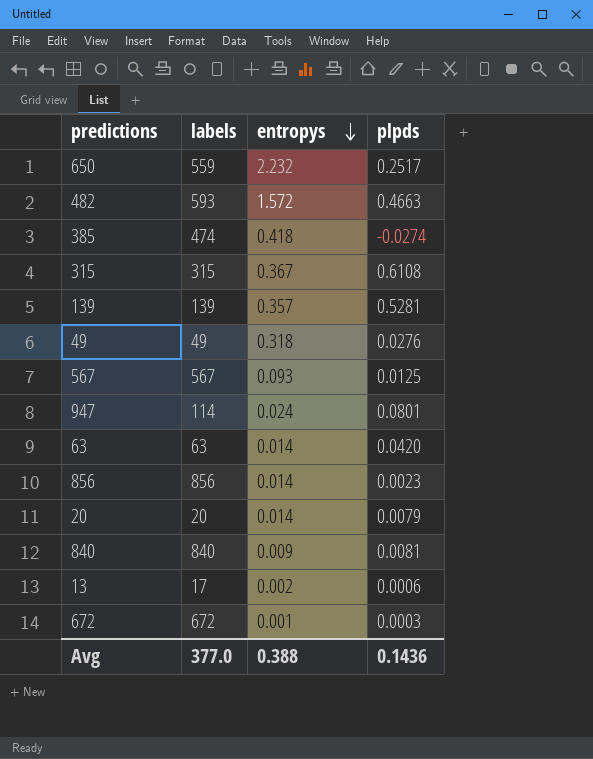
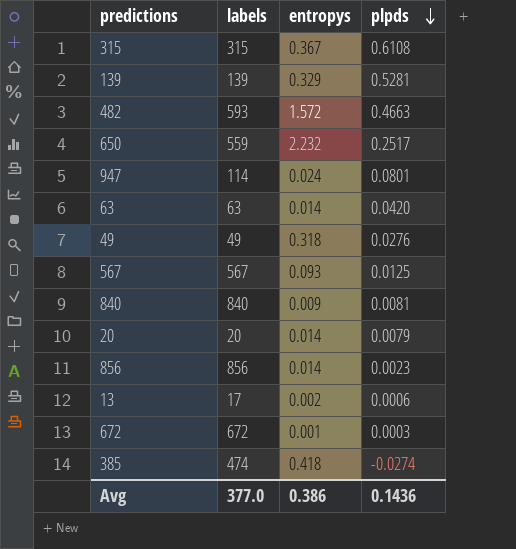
row order: entropys descending -> plpds descending
139 | entropys: 0.357 -> 0.329
Avg | entropys: 0.388 -> 0.386

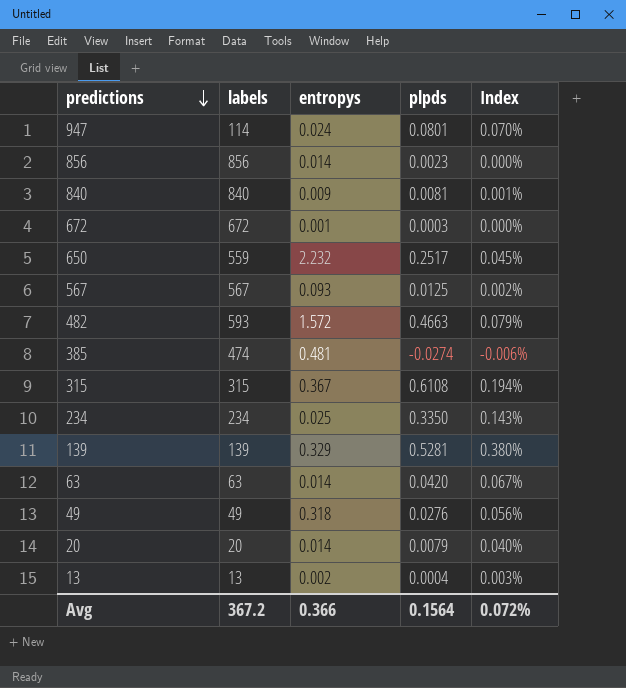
row order: plpds descending -> predictions descending
column Index | formula: none -> [plpds] / [labels]
385 | entropys: 0.418 -> 0.481
row 234: none -> 234 | 0.025 | 0.3350 | 0.143%
13 | labels: 17 -> 13
13 | plpds: 0.0006 -> 0.0004
Avg | labels: 377.0 -> 367.2
Avg | entropys: 0.386 -> 0.366
Avg | plpds: 0.1436 -> 0.1564

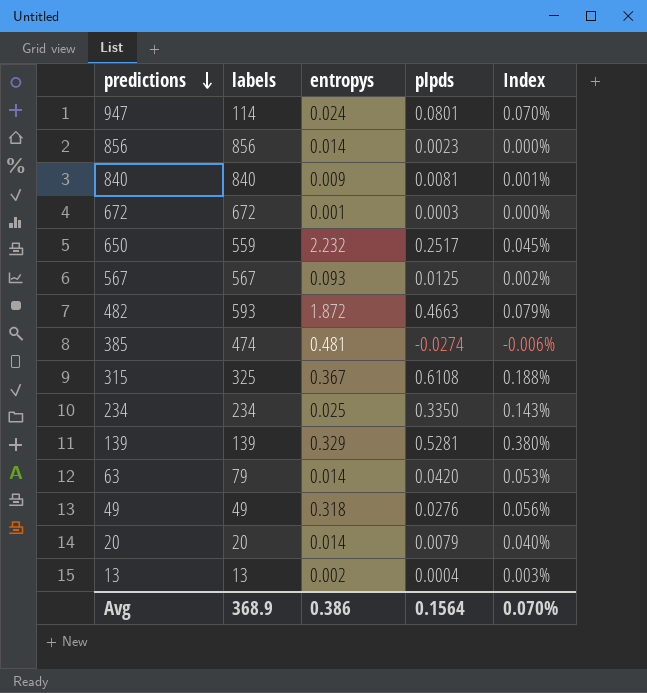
482 | entropys: 1.572 -> 1.872
315 | labels: 315 -> 325
315 | Index: 0.194% -> 0.188%
63 | labels: 63 -> 79
63 | Index: 0.067% -> 0.053%
Avg | labels: 367.2 -> 368.9
Avg | entropys: 0.366 -> 0.386
Avg | Index: 0.072% -> 0.070%

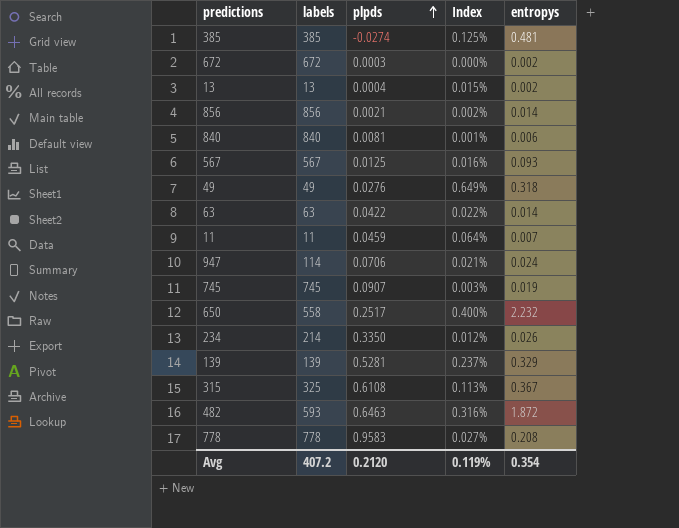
row order: predictions descending -> plpds ascending
column Index | formula: [plpds] / [labels] -> [entropys] / [labels]
column entropys | position: 3 -> 5
row 20: 20 | 0.014 | 0.0079 | 0.040% -> none
385 | labels: 474 -> 385
672 | entropys: 0.001 -> 0.002
856 | plpds: 0.0023 -> 0.0021
840 | entropys: 0.009 -> 0.006
63 | labels: 79 -> 63
63 | plpds: 0.0420 -> 0.0422
row 11: none -> 11 | 0.0459 | 0.064% | 0.007
947 | plpds: 0.0801 -> 0.0706
row 745: none -> 745 | 0.0907 | 0.003% | 0.019
650 | labels: 559 -> 558
234 | labels: 234 -> 214
234 | entropys: 0.025 -> 0.026
482 | plpds: 0.4663 -> 0.6463
row 778: none -> 778 | 0.9583 | 0.027% | 0.208
Avg | labels: 368.9 -> 407.2
Avg | plpds: 0.1564 -> 0.2120
Avg | Index: 0.070% -> 0.119%
Avg | entropys: 0.386 -> 0.354

